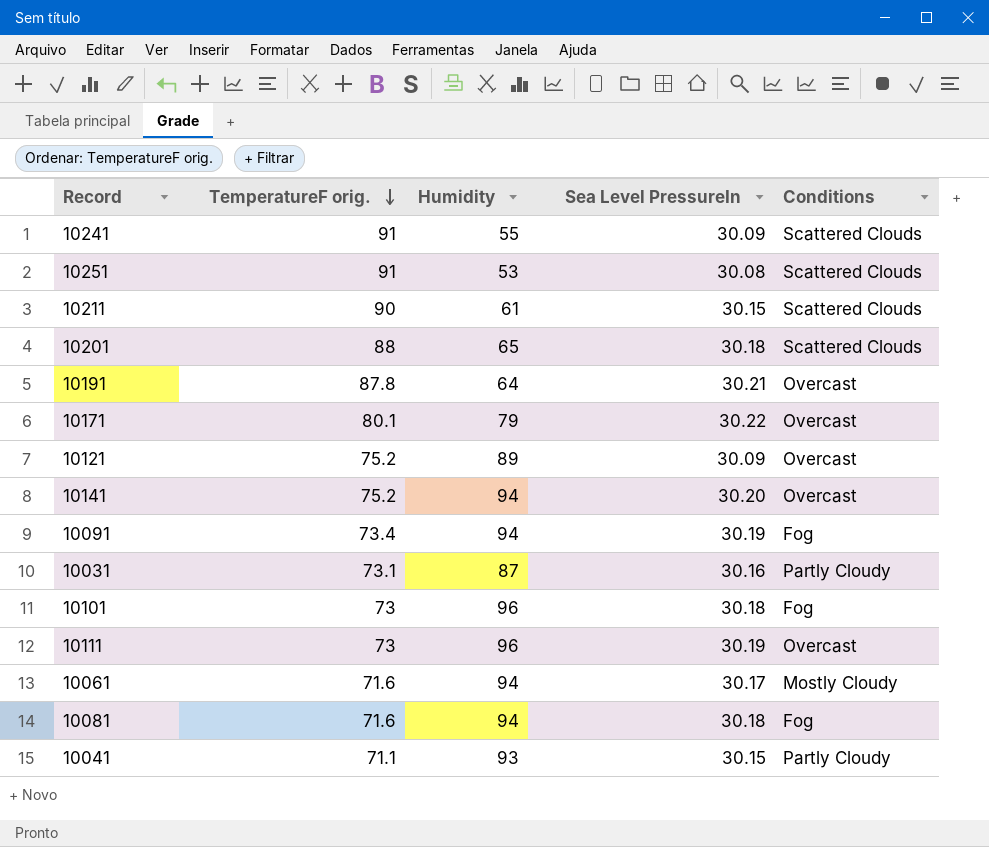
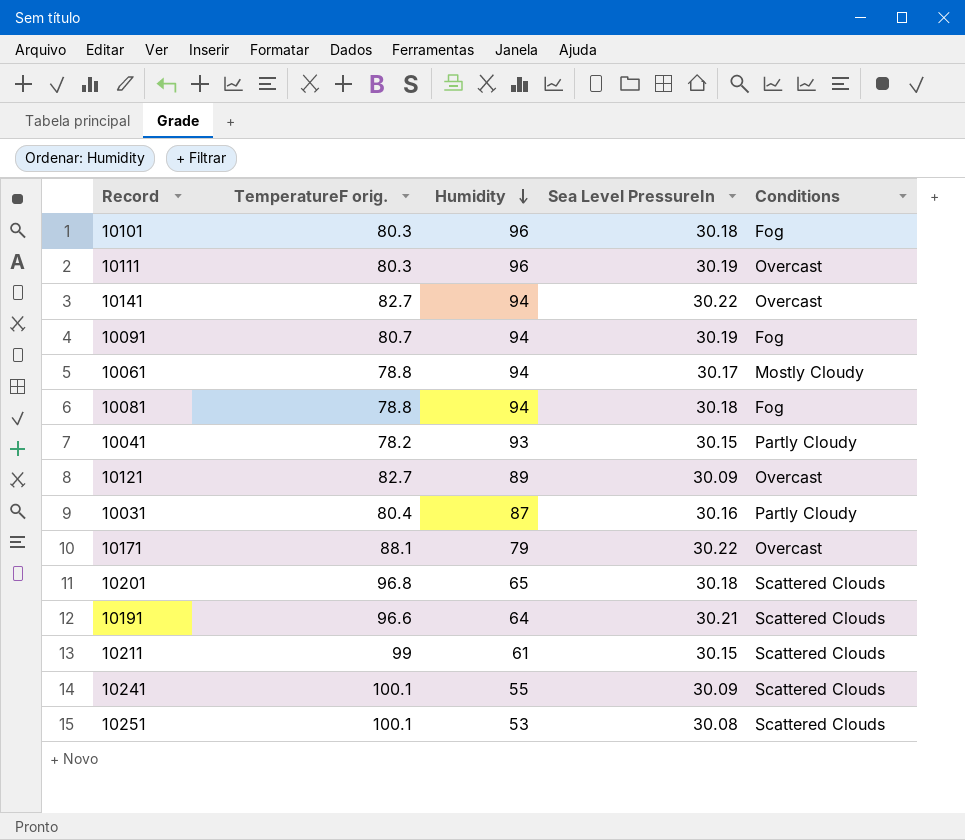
row order: TemperatureF orig. descending -> Humidity descending
10101 | TemperatureF orig.: 73 -> 80.3
10111 | TemperatureF orig.: 73 -> 80.3
10141 | TemperatureF orig.: 75.2 -> 82.7
10141 | Sea Level PressureIn: 30.20 -> 30.22
10091 | TemperatureF orig.: 73.4 -> 80.7
10061 | TemperatureF orig.: 71.6 -> 78.8
10081 | TemperatureF orig.: 71.6 -> 78.8
10041 | TemperatureF orig.: 71.1 -> 78.2
10121 | TemperatureF orig.: 75.2 -> 82.7
10031 | TemperatureF orig.: 73.1 -> 80.4
10171 | TemperatureF orig.: 80.1 -> 88.1
10201 | TemperatureF orig.: 88 -> 96.8
10191 | TemperatureF orig.: 87.8 -> 96.6
10191 | Conditions: Overcast -> Scattered Clouds
10211 | TemperatureF orig.: 90 -> 99
10241 | TemperatureF orig.: 91 -> 100.1
10251 | TemperatureF orig.: 91 -> 100.1

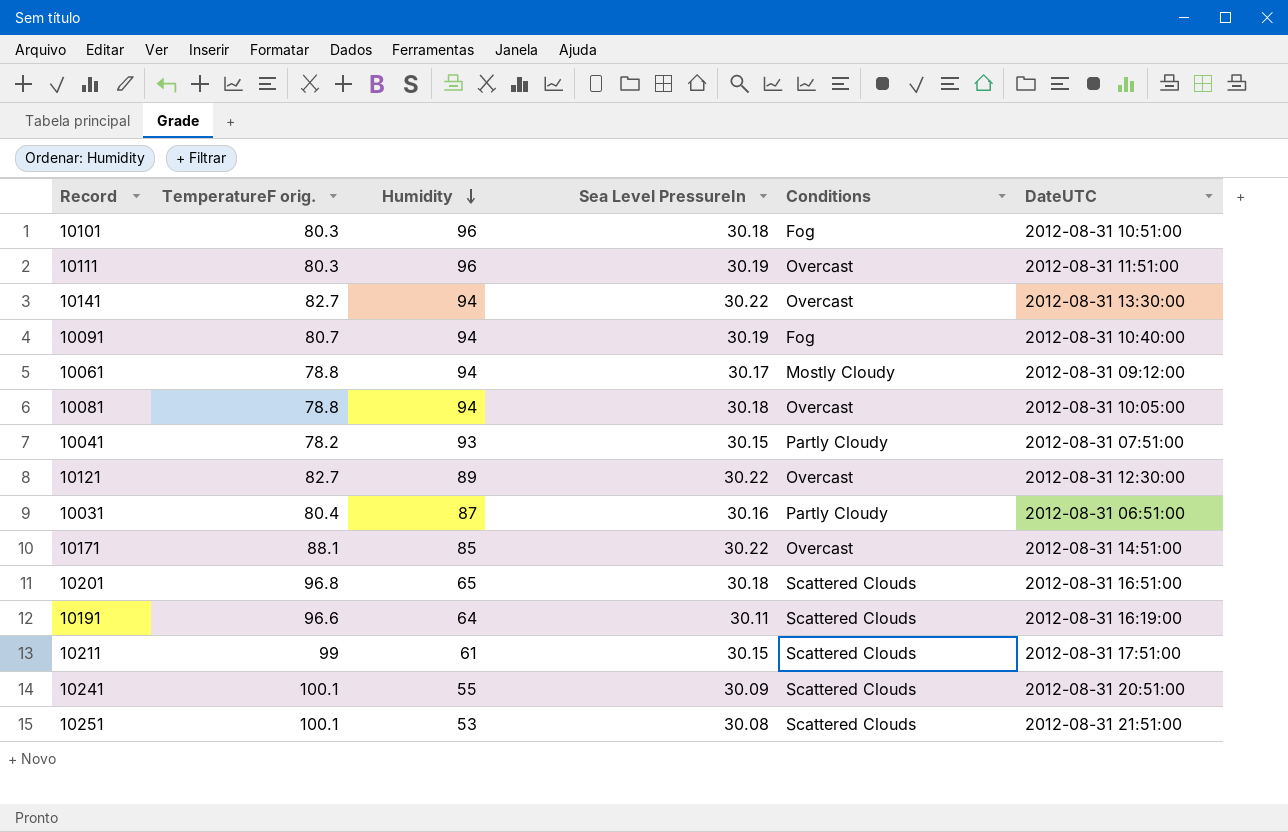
column DateUTC | position: none -> 6
10081 | Conditions: Fog -> Overcast
10121 | Sea Level PressureIn: 30.09 -> 30.22
10171 | Humidity: 79 -> 85
10191 | Sea Level PressureIn: 30.21 -> 30.11

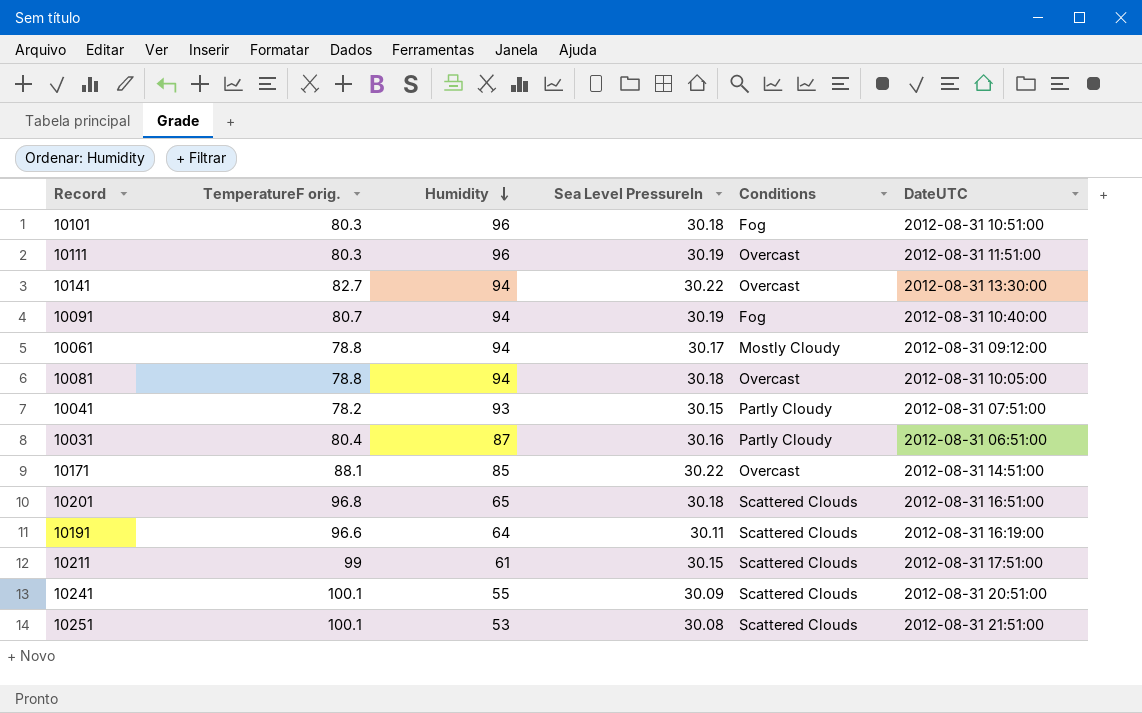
row 10121: 82.7 | 89 | 30.22 | Overcast | 2012-08-31 12:30:00 -> none

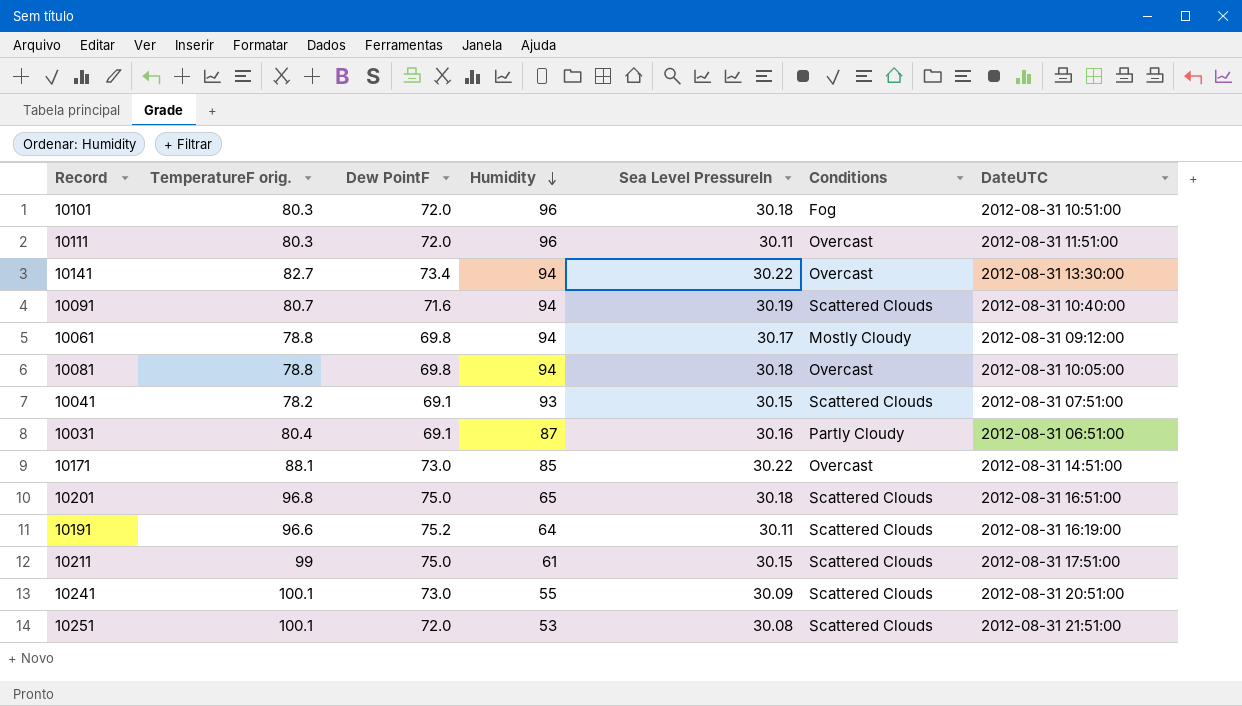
column Dew PointF | position: none -> 3
10111 | Sea Level PressureIn: 30.19 -> 30.11
10091 | Conditions: Fog -> Scattered Clouds
10041 | Conditions: Partly Cloudy -> Scattered Clouds

